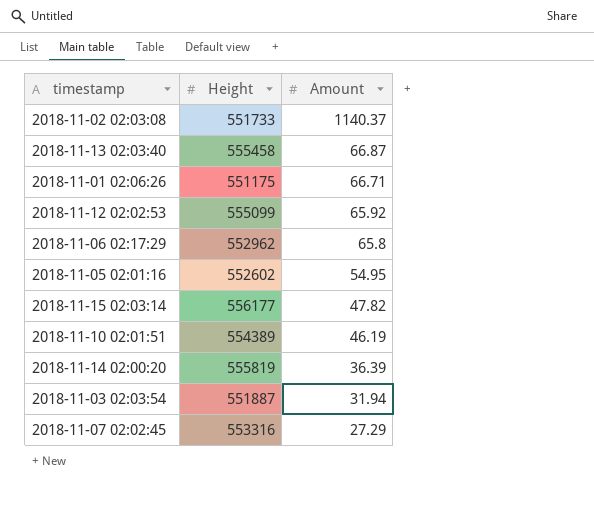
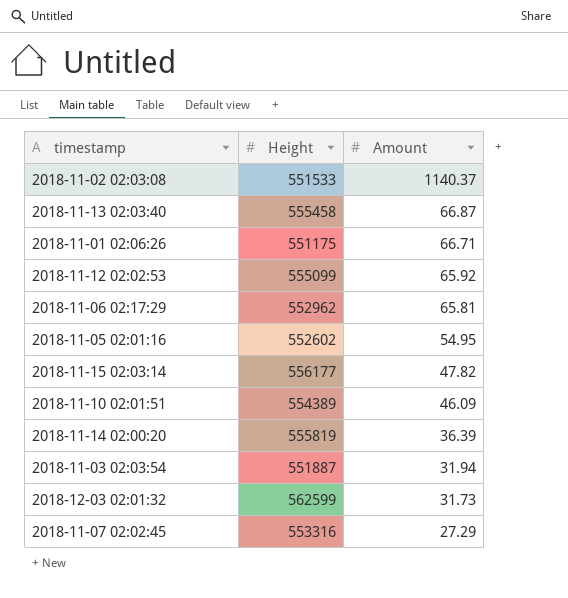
2018-11-02 02:03:08 | Height: 551733 -> 551533
2018-11-06 02:17:29 | Amount: 65.8 -> 65.81
2018-11-10 02:01:51 | Amount: 46.19 -> 46.09
row 2018-12-03 02:01:32: none -> 562599 | 31.73

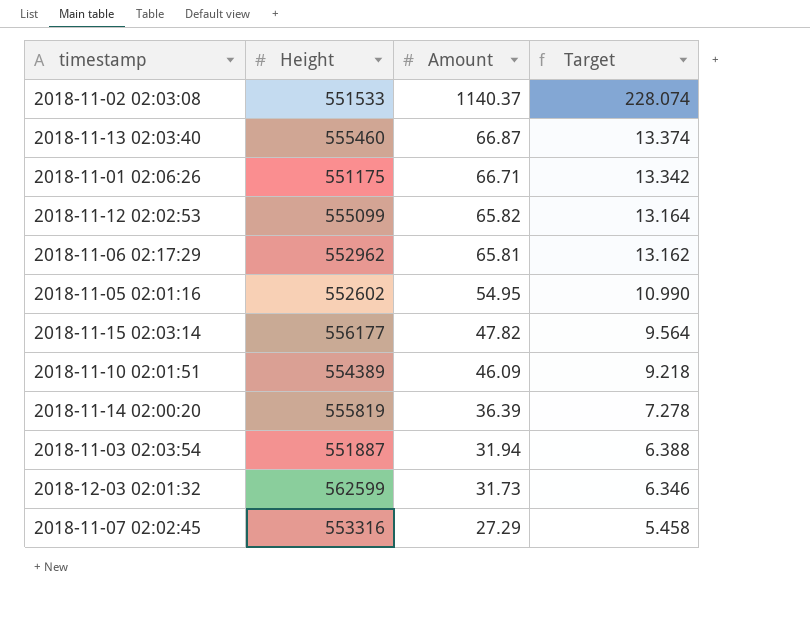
column Target | formula: none -> [Amount] * 0.2
2018-11-13 02:03:40 | Height: 555458 -> 555460
2018-11-12 02:02:53 | Amount: 65.92 -> 65.82

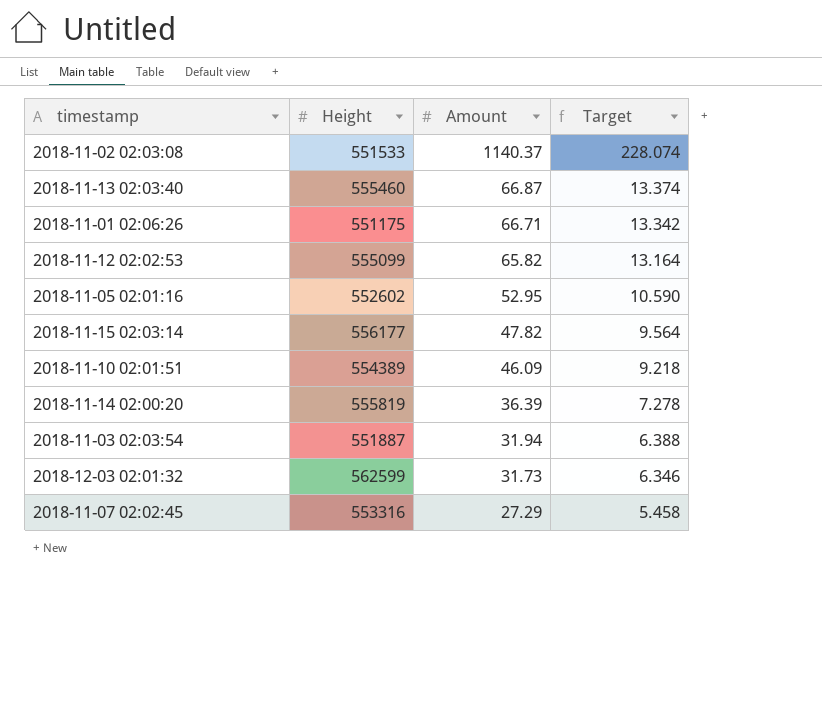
row 2018-11-06 02:17:29: 552962 | 65.81 | 13.162 -> none
2018-11-05 02:01:16 | Amount: 54.95 -> 52.95
2018-11-05 02:01:16 | Target: 10.990 -> 10.590

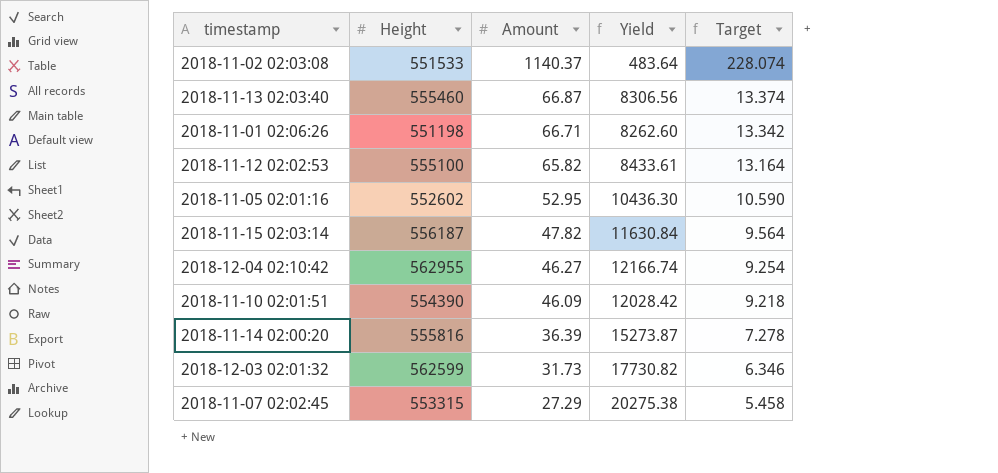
column Yield | formula: none -> [Height] / [Amount]
row 2018-11-03 02:03:54: 551887 | 31.94 | 6.388 -> none
2018-11-01 02:06:26 | Height: 551175 -> 551198
2018-11-12 02:02:53 | Height: 555099 -> 555100
2018-11-15 02:03:14 | Height: 556177 -> 556187
row 2018-12-04 02:10:42: none -> 562955 | 46.27 | 12166.74 | 9.254
2018-11-10 02:01:51 | Height: 554389 -> 554390
2018-11-14 02:00:20 | Height: 555819 -> 555816
2018-11-07 02:02:45 | Height: 553316 -> 553315

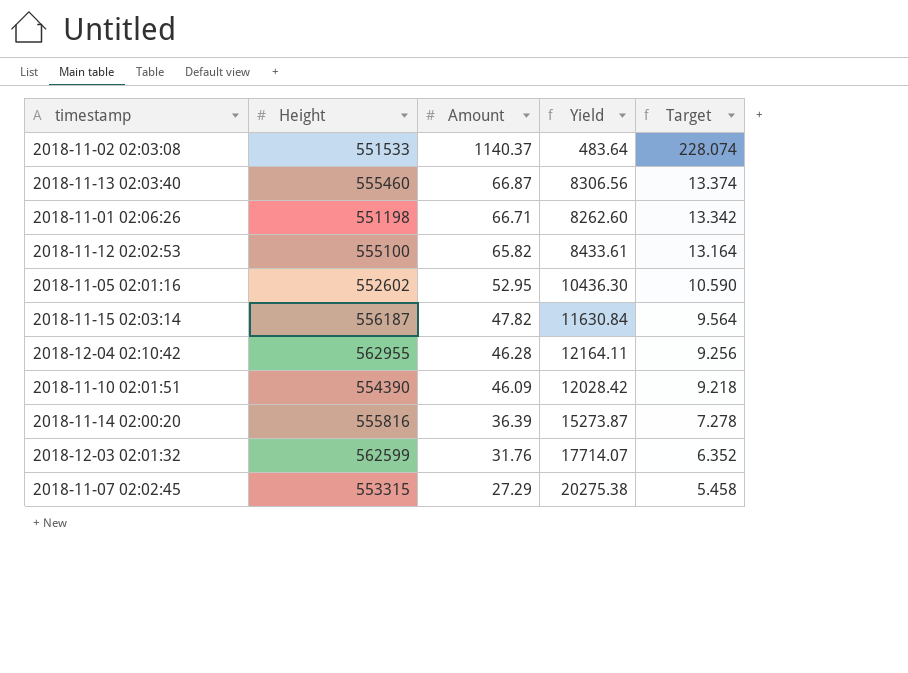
2018-12-04 02:10:42 | Amount: 46.27 -> 46.28
2018-12-04 02:10:42 | Yield: 12166.74 -> 12164.11
2018-12-04 02:10:42 | Target: 9.254 -> 9.256
2018-12-03 02:01:32 | Amount: 31.73 -> 31.76
2018-12-03 02:01:32 | Yield: 17730.82 -> 17714.07
2018-12-03 02:01:32 | Target: 6.346 -> 6.352

